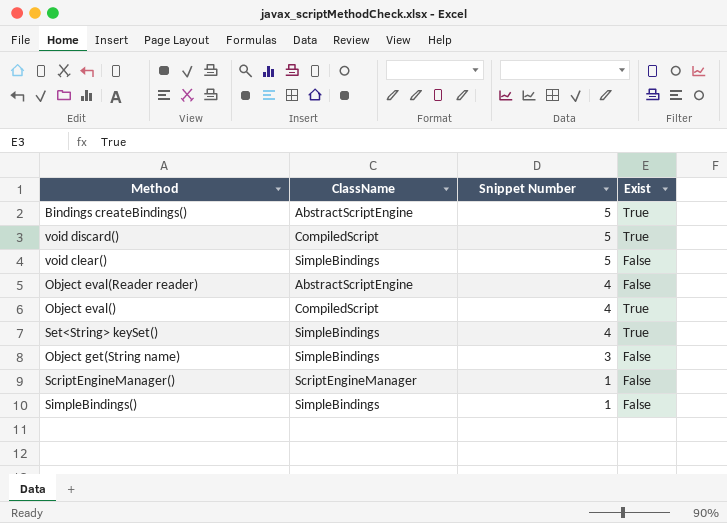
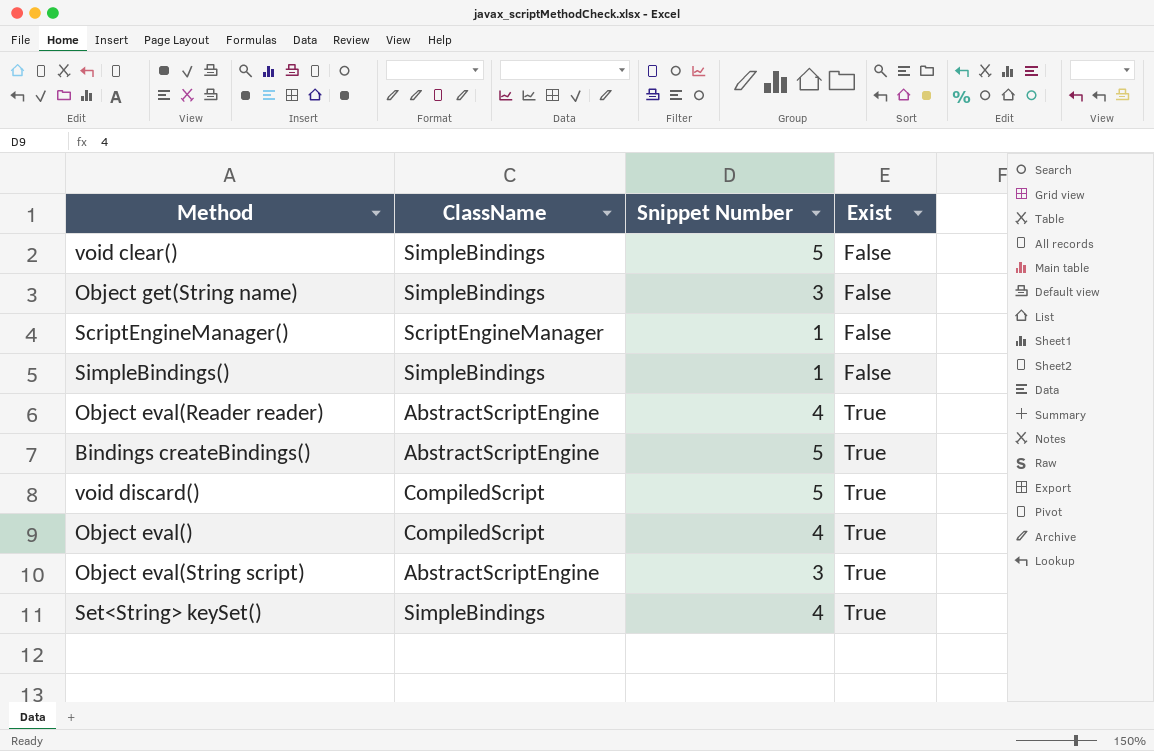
row order: Snippet Number descending -> Exist ascending
Object eval(Reader reader) | Exist: False -> True
row Object eval(String script): none -> AbstractScriptEngine | 3 | True

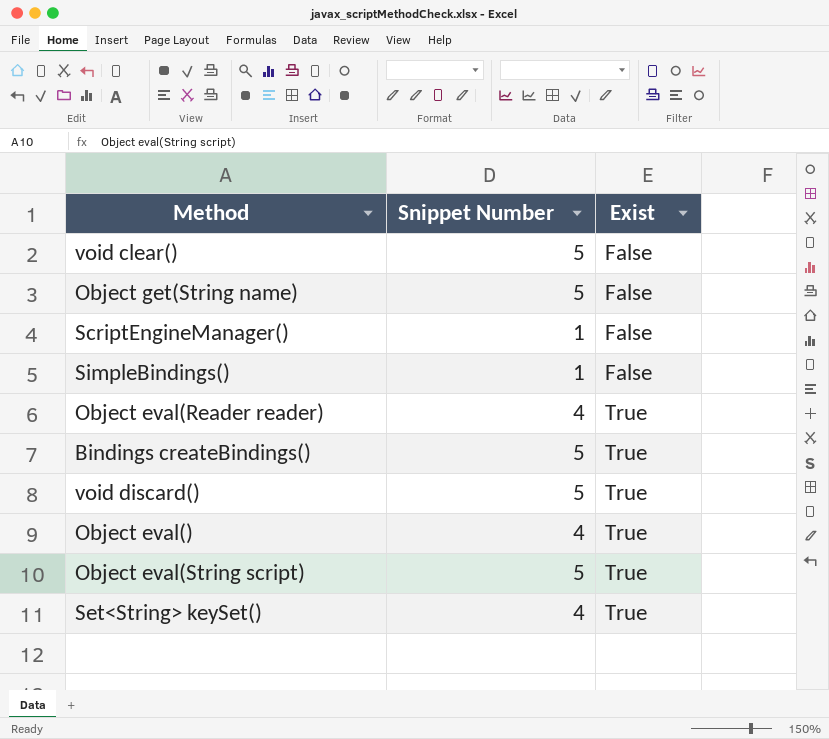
column ClassName | position: 2 -> none
Object get(String name) | Snippet Number: 3 -> 5
Object eval(String script) | Snippet Number: 3 -> 5

